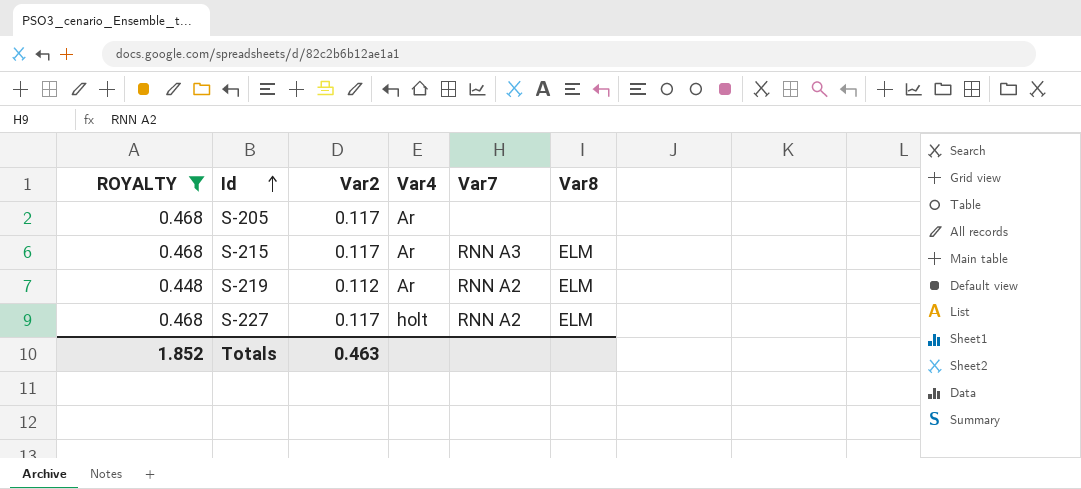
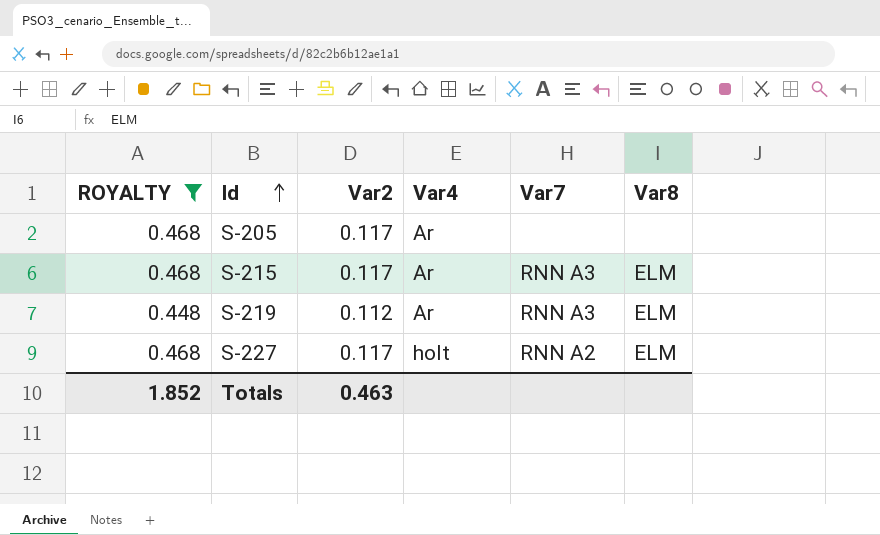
S-219 | Var7: RNN A2 -> RNN A3

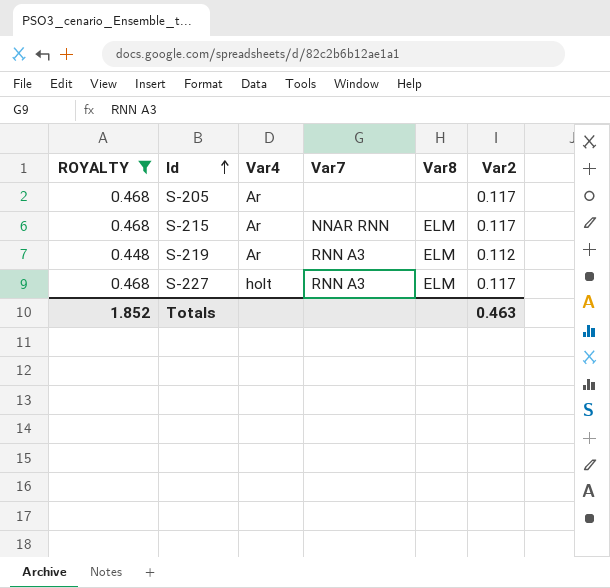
column Var2 | position: 3 -> 6
S-215 | Var7: RNN A3 -> NNAR RNN
S-227 | Var7: RNN A2 -> RNN A3

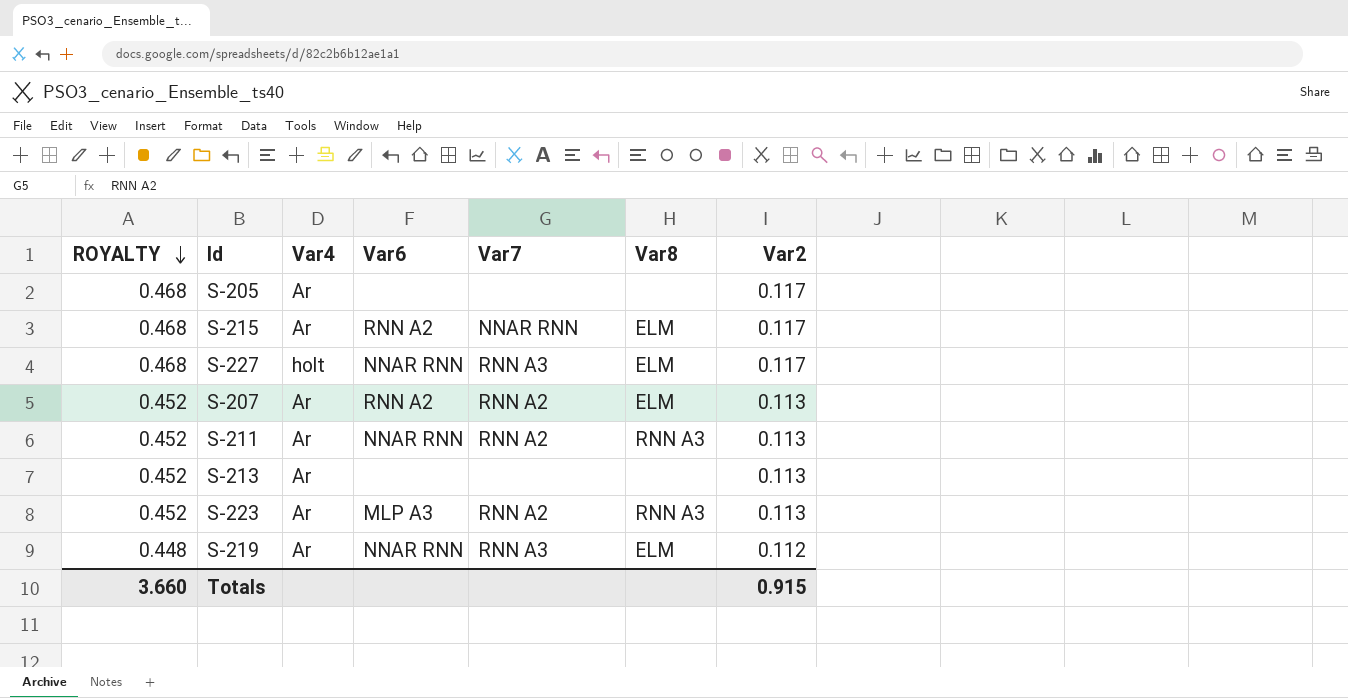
filter: ROYALTY != 0.452 -> none
row order: Id ascending -> ROYALTY descending
column Var6 | position: none -> 4
Totals | ROYALTY: 1.852 -> 3.660
Totals | Var2: 0.463 -> 0.915

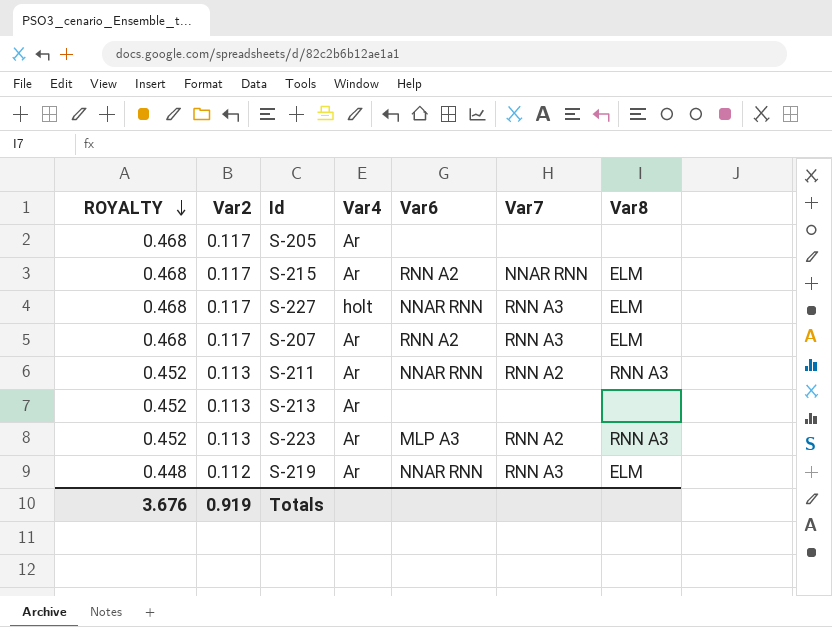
column Var2 | position: 7 -> 2
S-207 | ROYALTY: 0.452 -> 0.468
S-207 | Var2: 0.113 -> 0.117
S-207 | Var7: RNN A2 -> RNN A3
Totals | ROYALTY: 3.660 -> 3.676
Totals | Var2: 0.915 -> 0.919

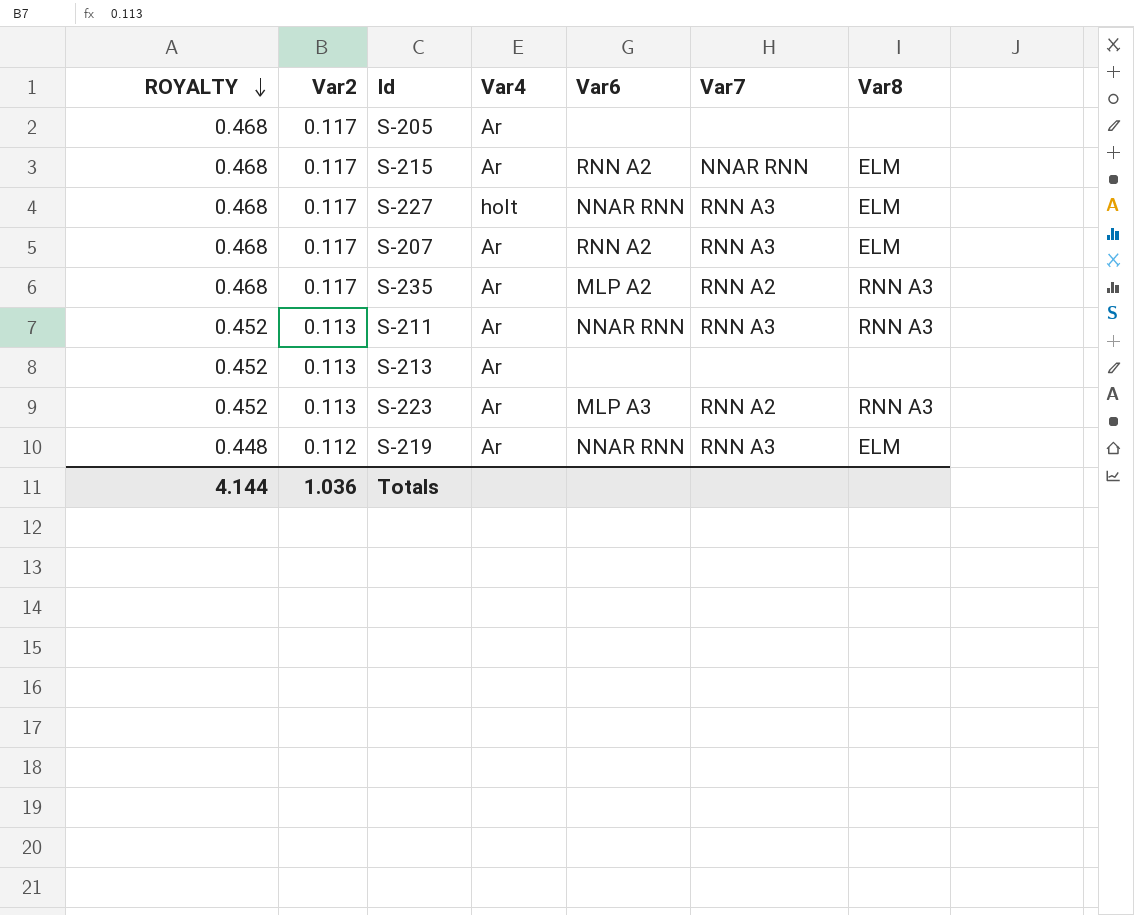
row S-235: none -> 0.468 | 0.117 | Ar | MLP A2 | RNN A2 | RNN A3
S-211 | Var7: RNN A2 -> RNN A3
Totals | ROYALTY: 3.676 -> 4.144
Totals | Var2: 0.919 -> 1.036

